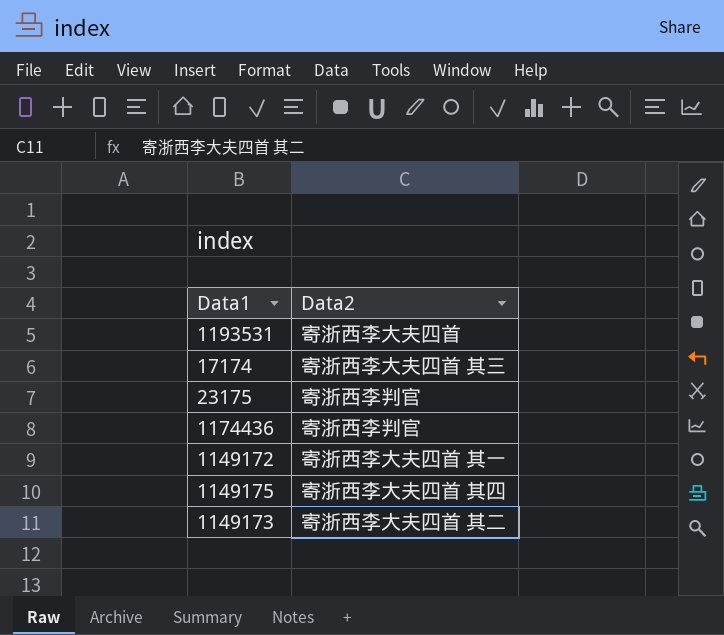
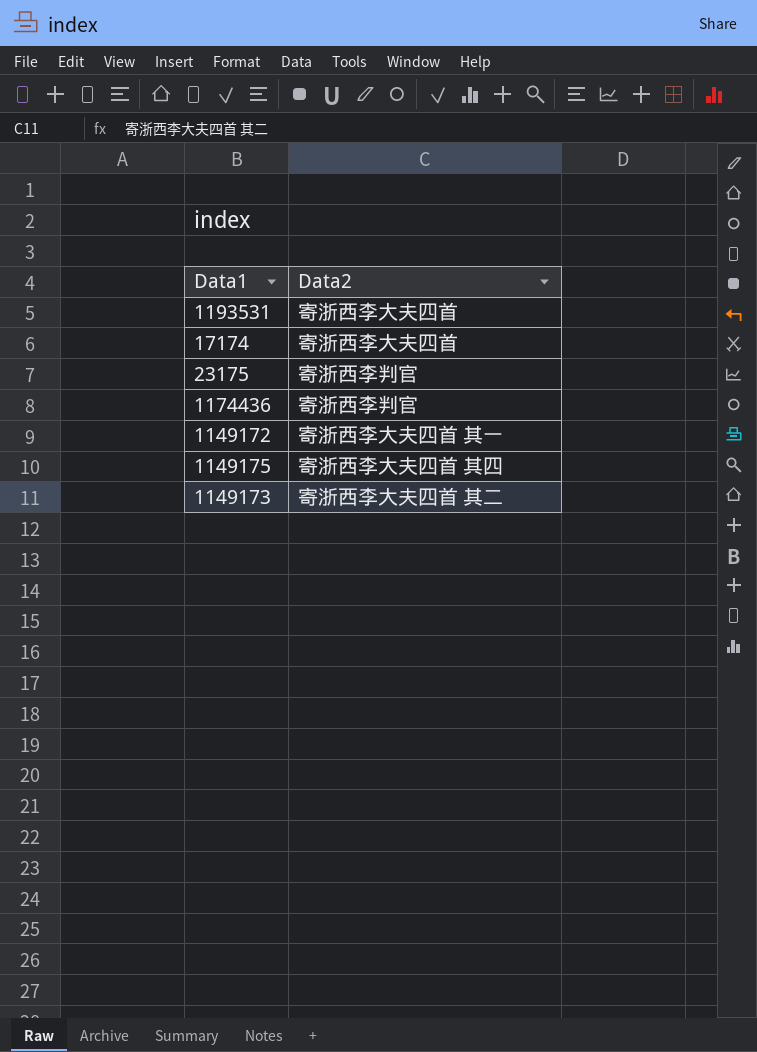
17174 | Data2: 寄浙西李大夫四首 其三 -> 寄浙西李大夫四首

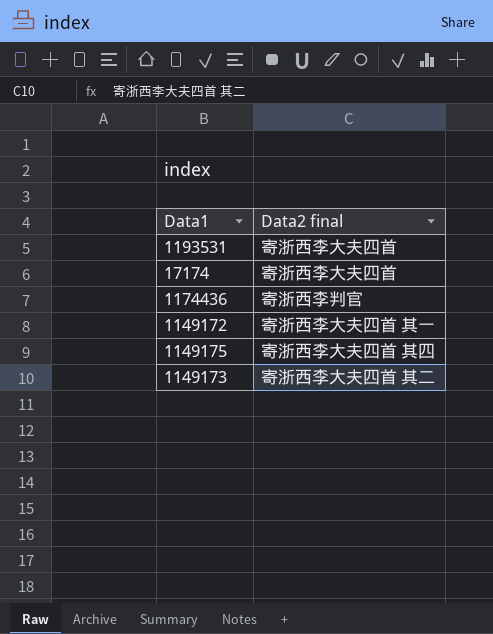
column name: Data2 -> Data2 final
row 23175: 寄浙西李判官 -> none

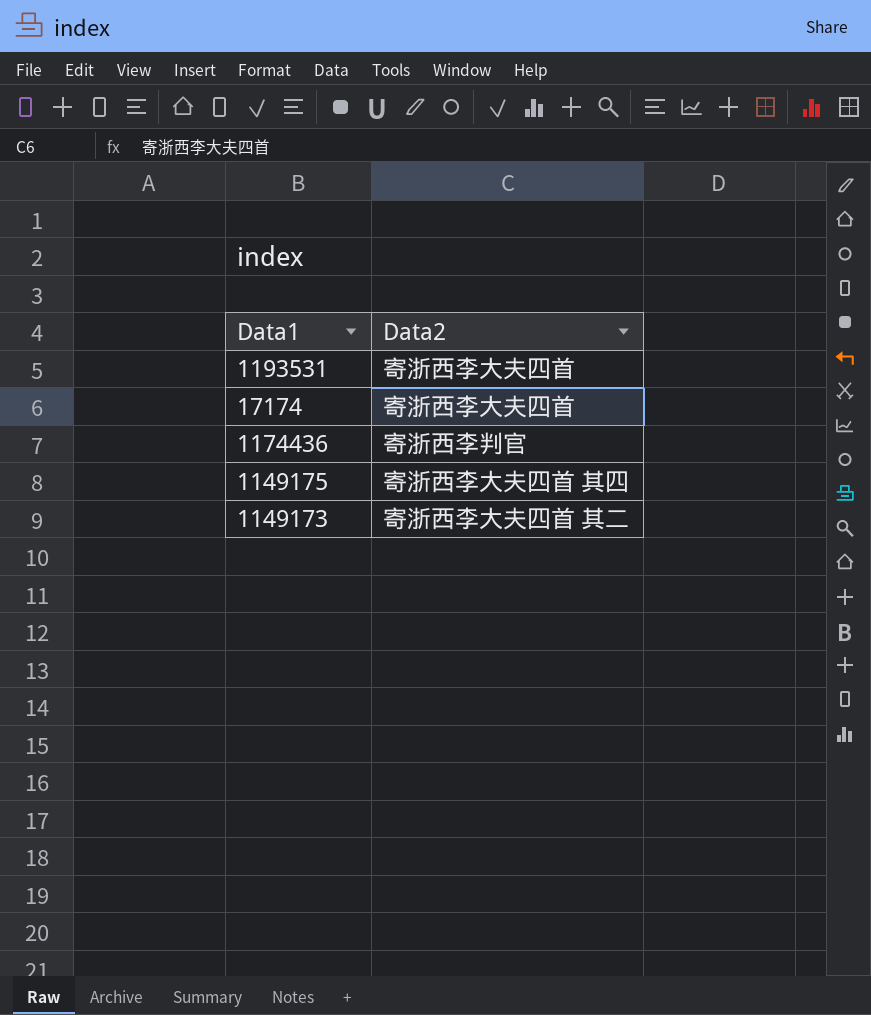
column name: Data2 final -> Data2
row 1149172: 寄浙西李大夫四首 其一 -> none

